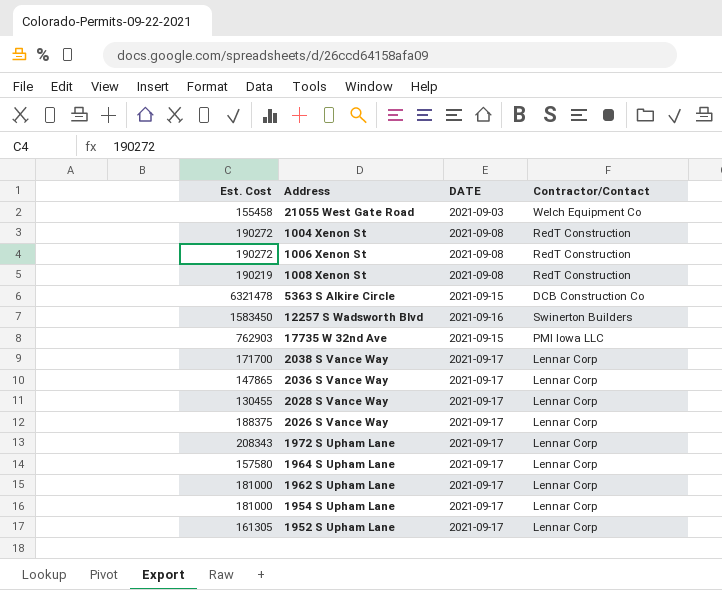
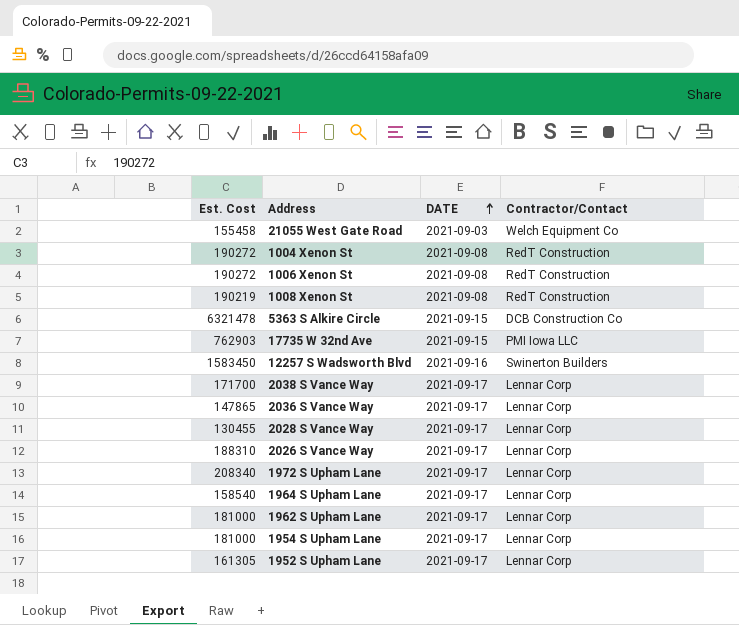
row order: none -> DATE ascending
2026 S Vance Way | Est. Cost: 188375 -> 188310
1972 S Upham Lane | Est. Cost: 208343 -> 208340
1964 S Upham Lane | Est. Cost: 157580 -> 158540

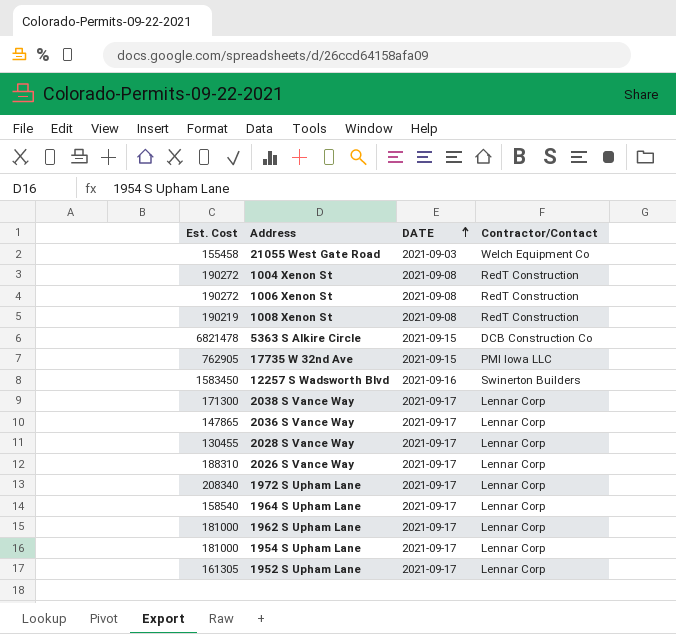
5363 S Alkire Circle | Est. Cost: 6321478 -> 6821478
17735 W 32nd Ave | Est. Cost: 762903 -> 762905
2038 S Vance Way | Est. Cost: 171700 -> 171300

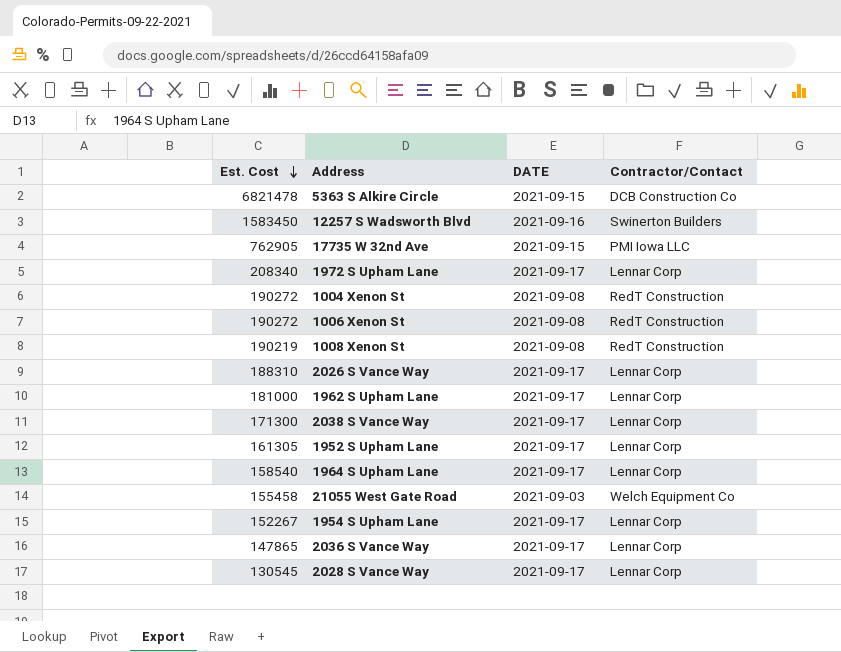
row order: DATE ascending -> Est. Cost descending
1954 S Upham Lane | Est. Cost: 181000 -> 152267
2028 S Vance Way | Est. Cost: 130455 -> 130545

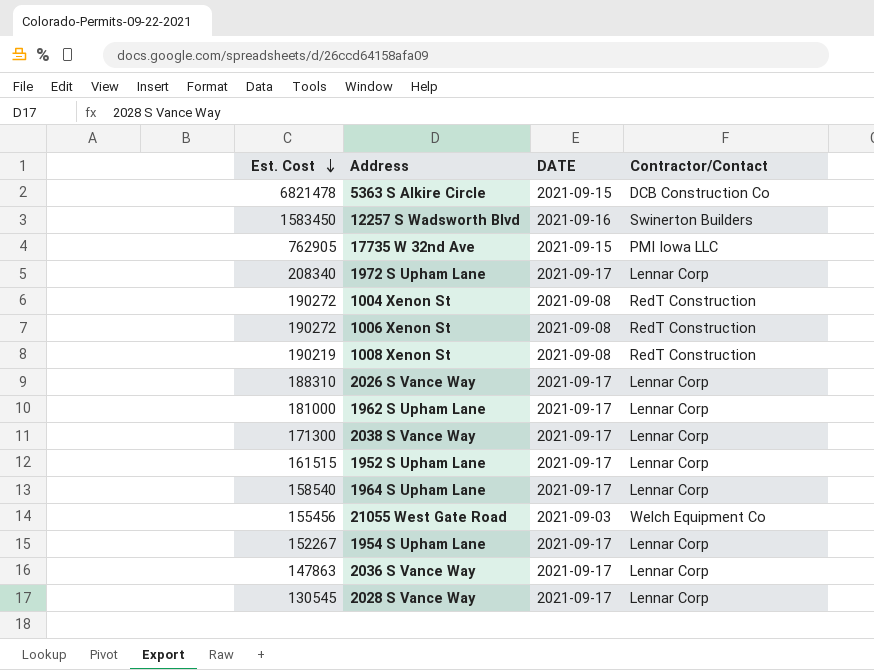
1952 S Upham Lane | Est. Cost: 161305 -> 161515
21055 West Gate Road | Est. Cost: 155458 -> 155456
2036 S Vance Way | Est. Cost: 147865 -> 147863

